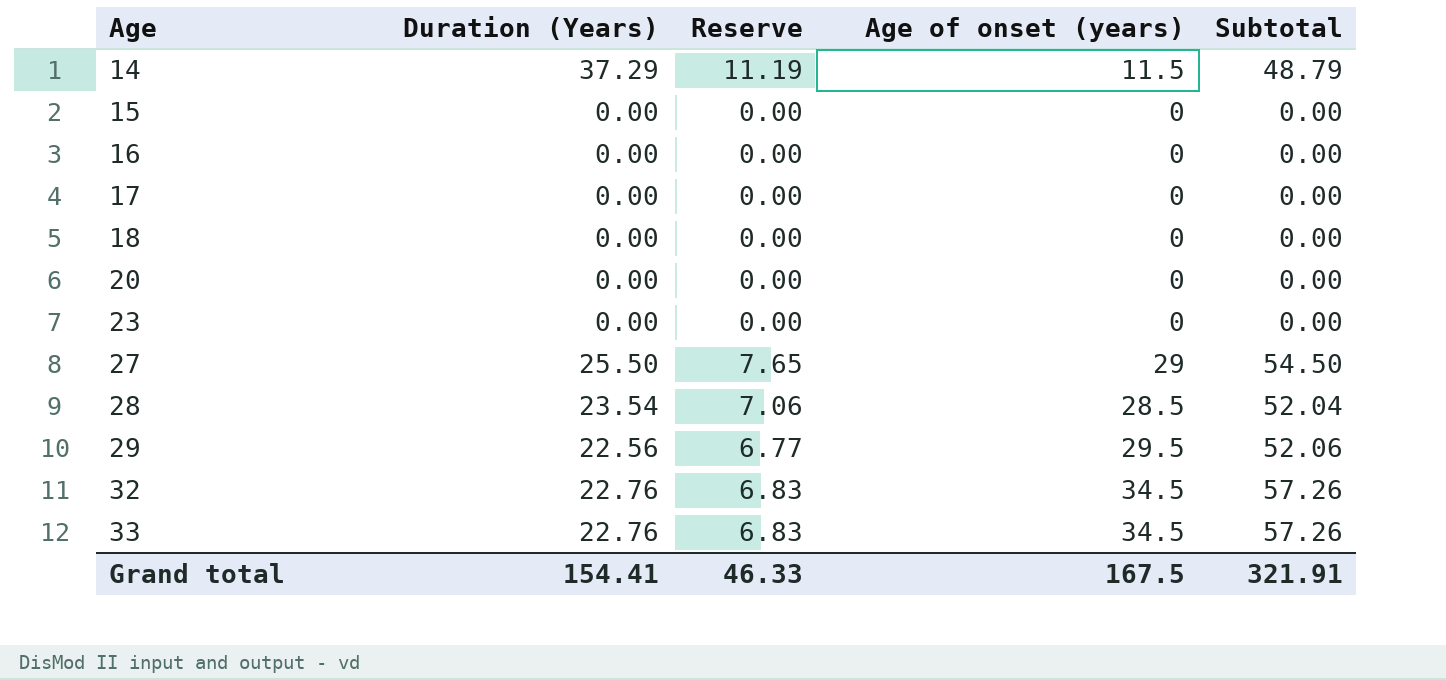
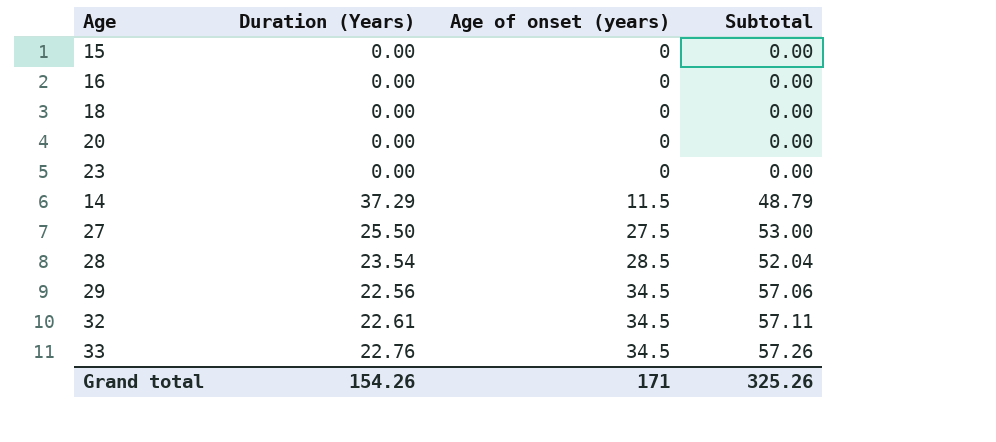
row order: Age ascending -> Age of onset (years) ascending
column Reserve | formula: [Duration (Years)] * 0.3 -> none
row 17: 0.00 | 0.00 | 0 | 0.00 -> none
27 | Age of onset (years): 29 -> 27.5
27 | Subtotal: 54.50 -> 53.00
29 | Age of onset (years): 29.5 -> 34.5
29 | Subtotal: 52.06 -> 57.06
32 | Duration (Years): 22.76 -> 22.61
32 | Subtotal: 57.26 -> 57.11
Grand total | Duration (Years): 154.41 -> 154.26
Grand total | Age of onset (years): 167.5 -> 171
Grand total | Subtotal: 321.91 -> 325.26

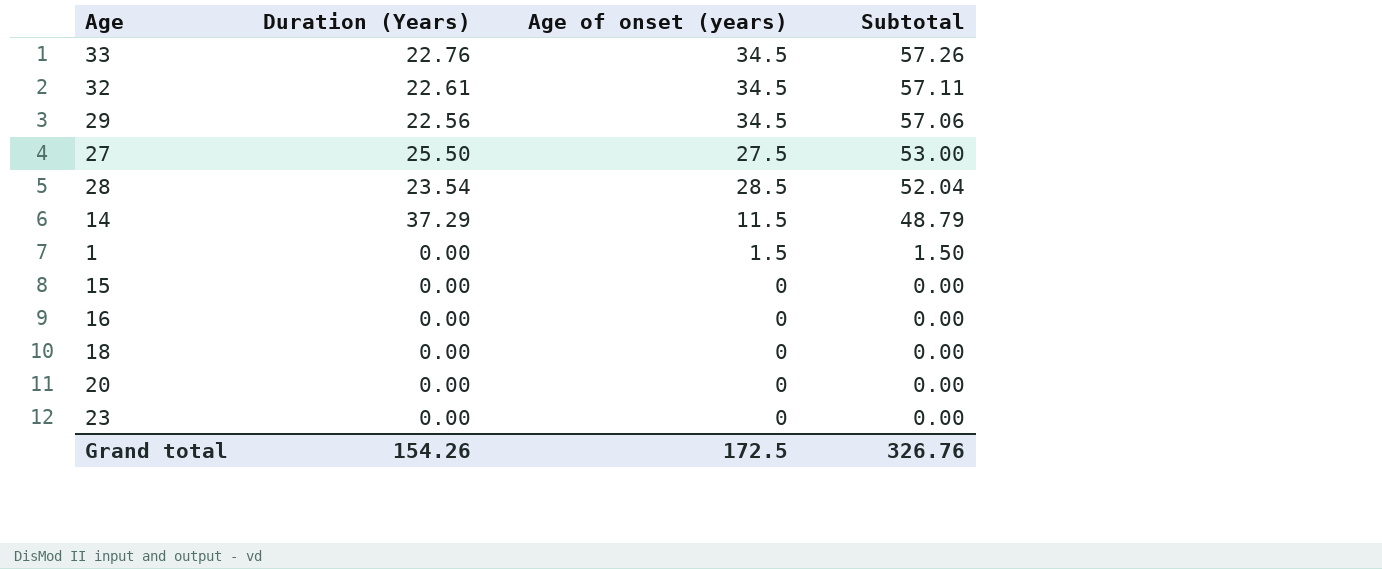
row order: Age of onset (years) ascending -> Subtotal descending
row 1: none -> 0.00 | 1.5 | 1.50
Grand total | Age of onset (years): 171 -> 172.5
Grand total | Subtotal: 325.26 -> 326.76

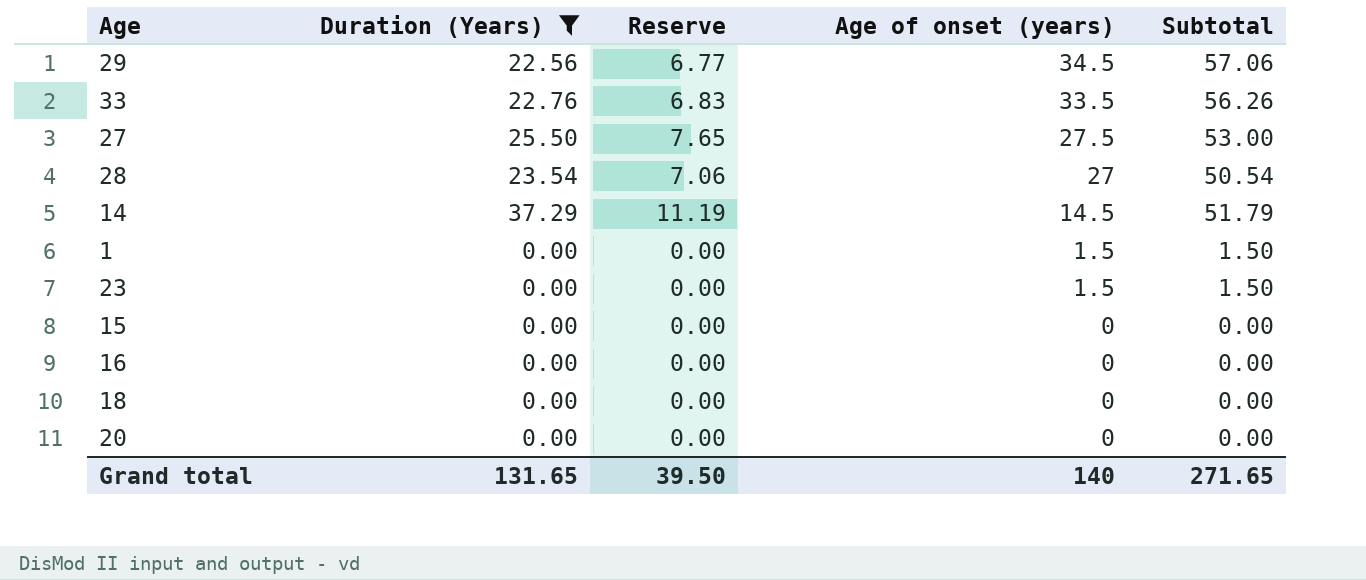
filter: none -> Duration (Years) != 22.61
row order: Subtotal descending -> Age of onset (years) descending
column Reserve | formula: none -> [Duration (Years)] * 0.3
33 | Age of onset (years): 34.5 -> 33.5
33 | Subtotal: 57.26 -> 56.26
28 | Age of onset (years): 28.5 -> 27
28 | Subtotal: 52.04 -> 50.54
14 | Age of onset (years): 11.5 -> 14.5
14 | Subtotal: 48.79 -> 51.79
23 | Age of onset (years): 0 -> 1.5
23 | Subtotal: 0.00 -> 1.50
Grand total | Duration (Years): 154.26 -> 131.65
Grand total | Age of onset (years): 172.5 -> 140
Grand total | Subtotal: 326.76 -> 271.65

